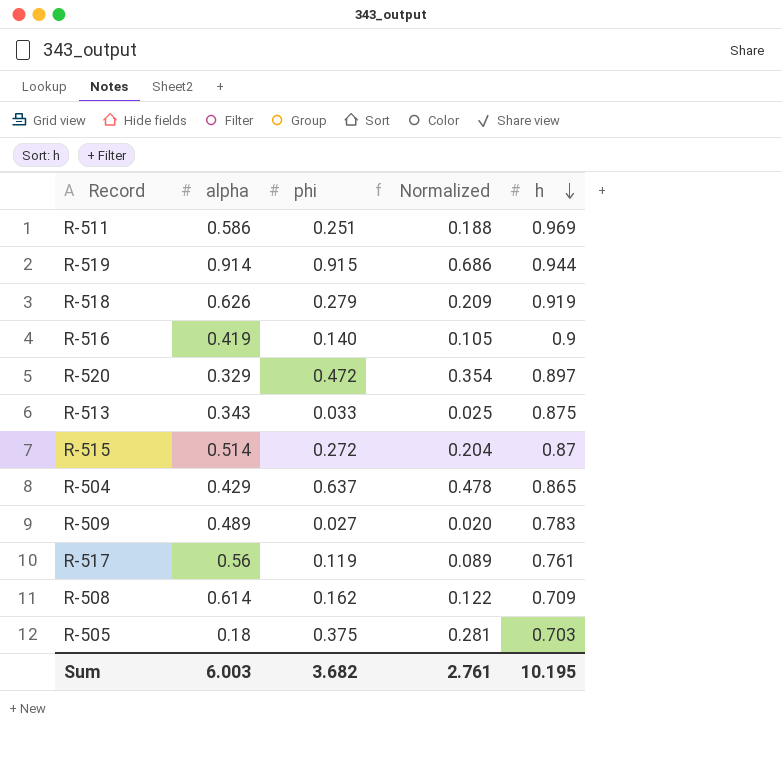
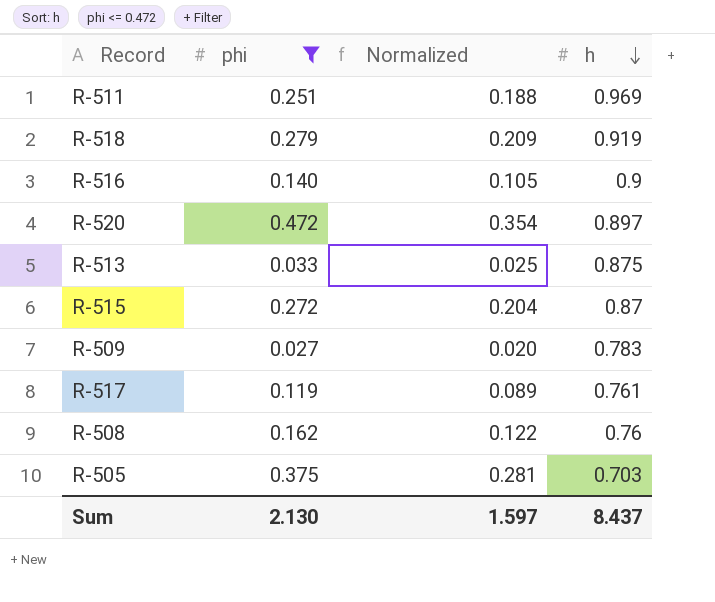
filter: none -> phi <= 0.472
column alpha | position: 2 -> none
R-508 | h: 0.709 -> 0.76
Sum | phi: 3.682 -> 2.130
Sum | Normalized: 2.761 -> 1.597
Sum | h: 10.195 -> 8.437

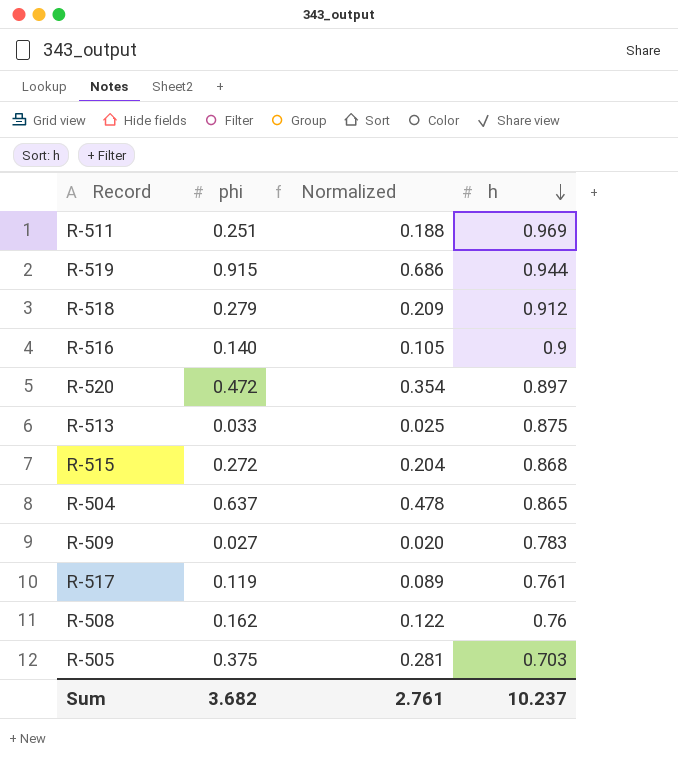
filter: phi <= 0.472 -> none
R-518 | h: 0.919 -> 0.912
R-515 | h: 0.87 -> 0.868
Sum | phi: 2.130 -> 3.682
Sum | Normalized: 1.597 -> 2.761
Sum | h: 8.437 -> 10.237

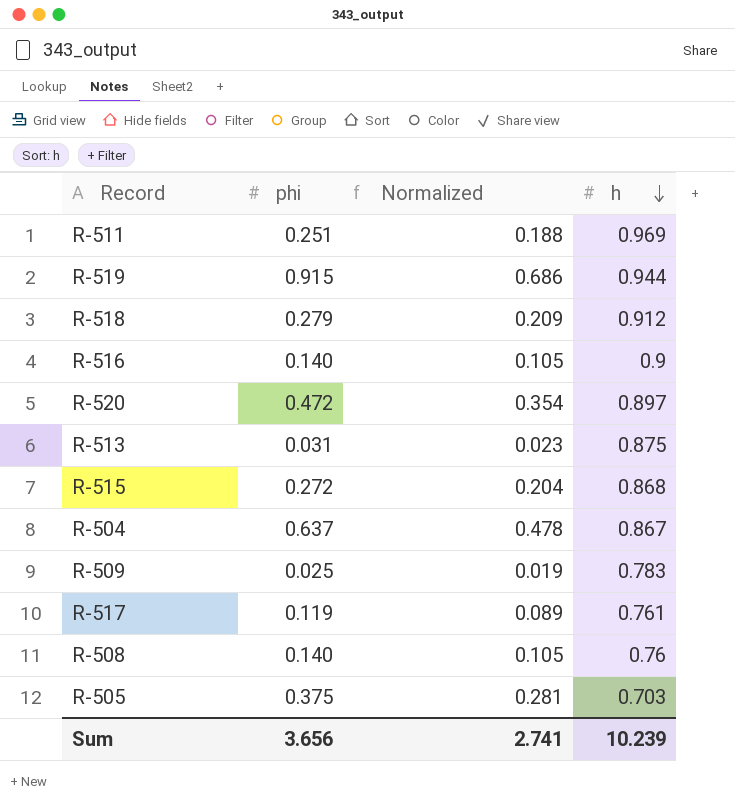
R-513 | phi: 0.033 -> 0.031
R-513 | Normalized: 0.025 -> 0.023
R-504 | h: 0.865 -> 0.867
R-509 | phi: 0.027 -> 0.025
R-509 | Normalized: 0.020 -> 0.019
R-508 | phi: 0.162 -> 0.140
R-508 | Normalized: 0.122 -> 0.105
Sum | phi: 3.682 -> 3.656
Sum | Normalized: 2.761 -> 2.741
Sum | h: 10.237 -> 10.239

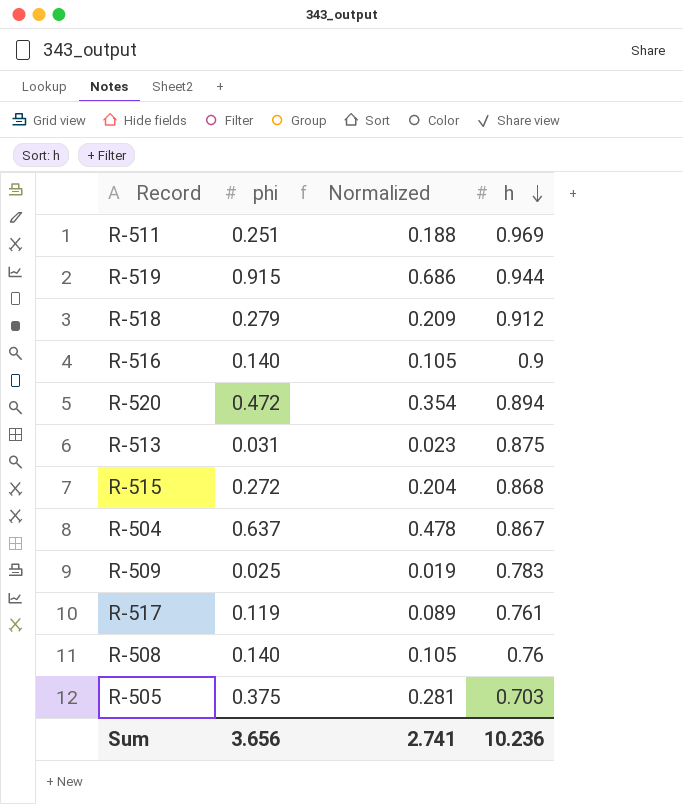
R-520 | h: 0.897 -> 0.894
Sum | h: 10.239 -> 10.236

